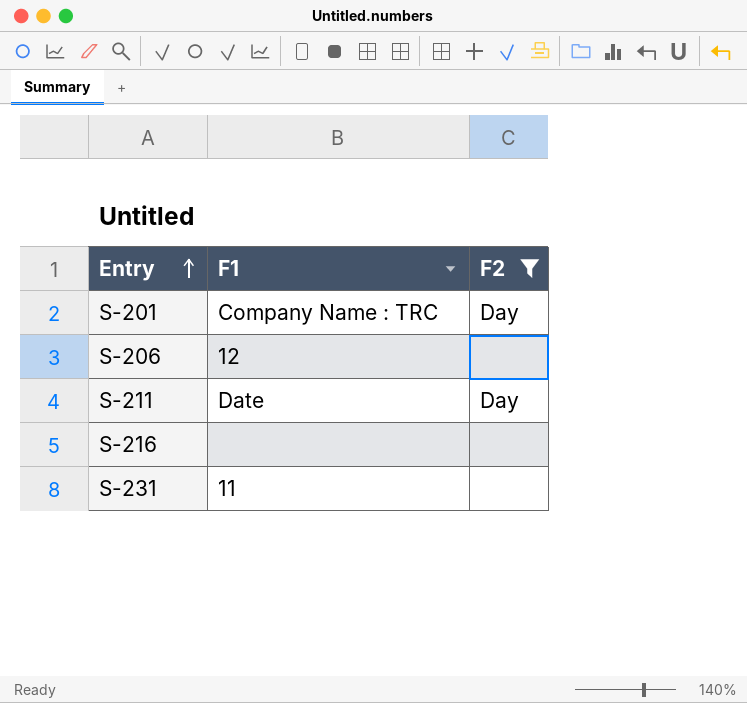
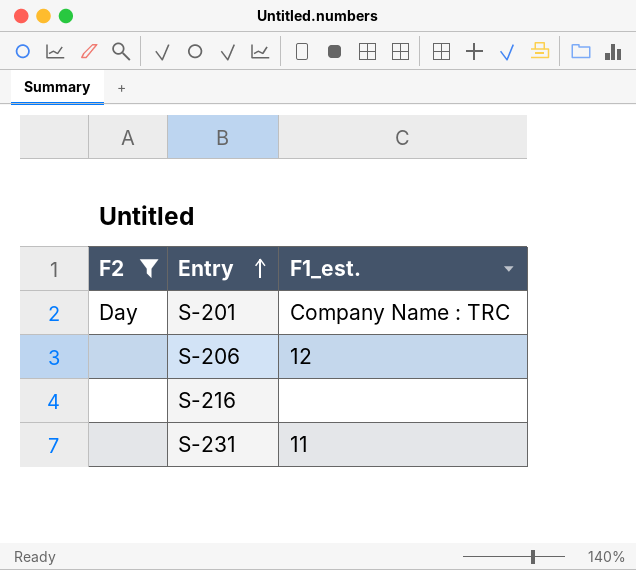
column F2 | position: 3 -> 1
column name: F1 -> F1_est.
row S-211: Date | Day -> none

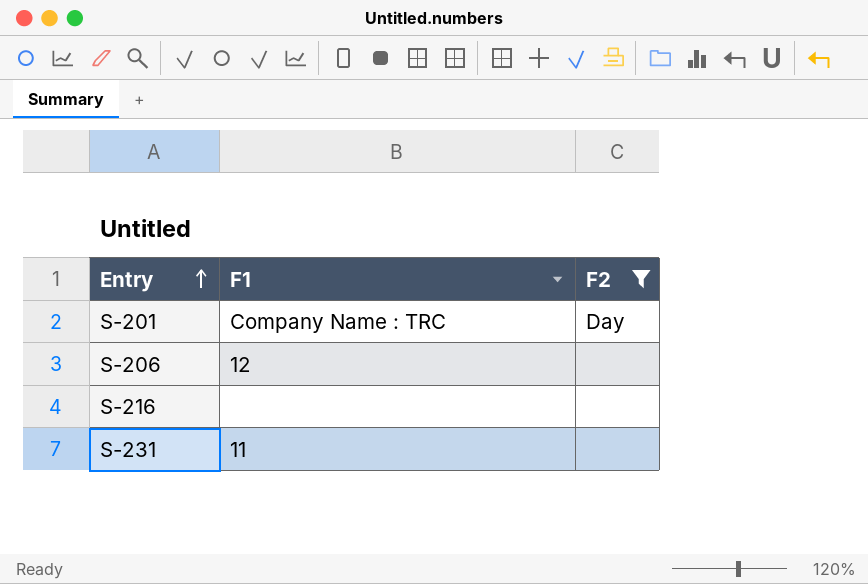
column name: F1_est. -> F1
column F2 | position: 1 -> 3

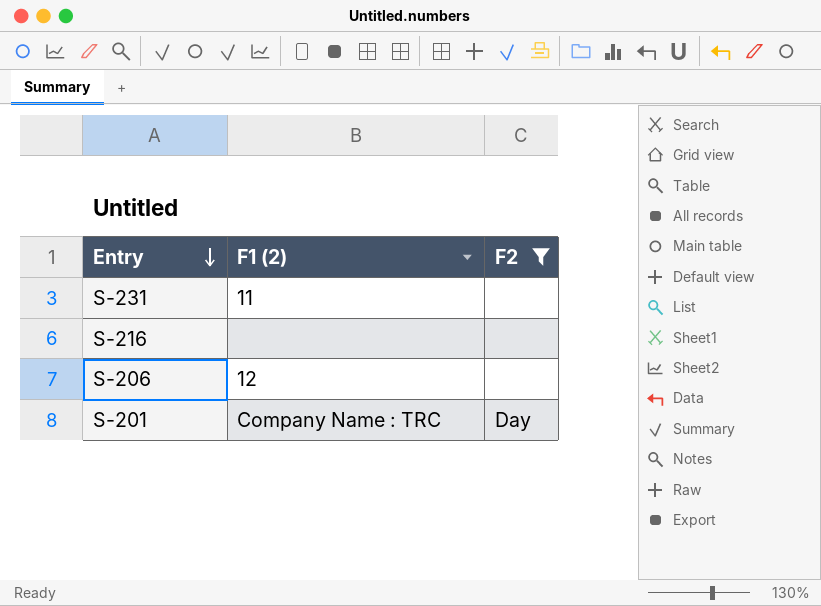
row order: Entry ascending -> Entry descending
column name: F1 -> F1 (2)

